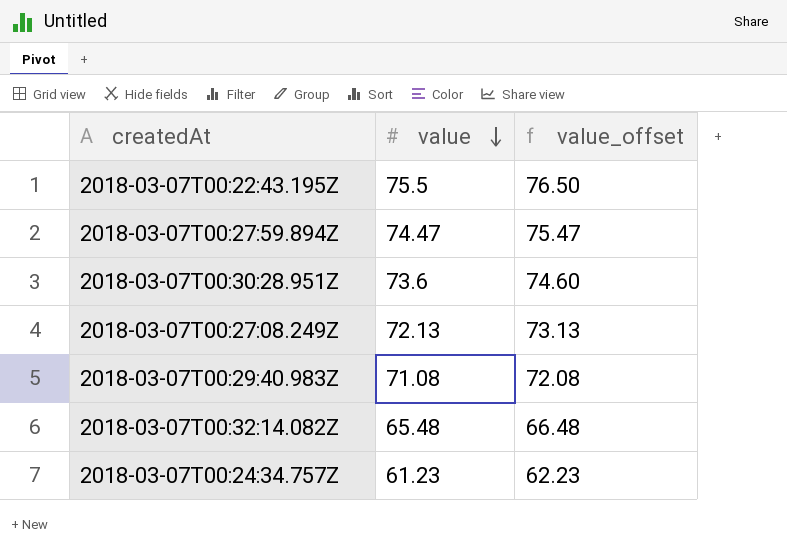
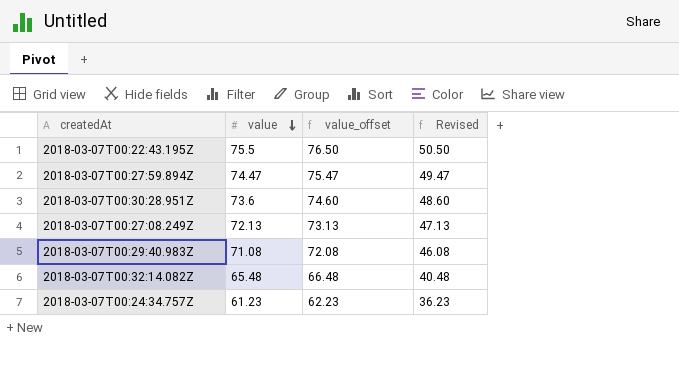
column Revised | formula: none -> [value] - 25

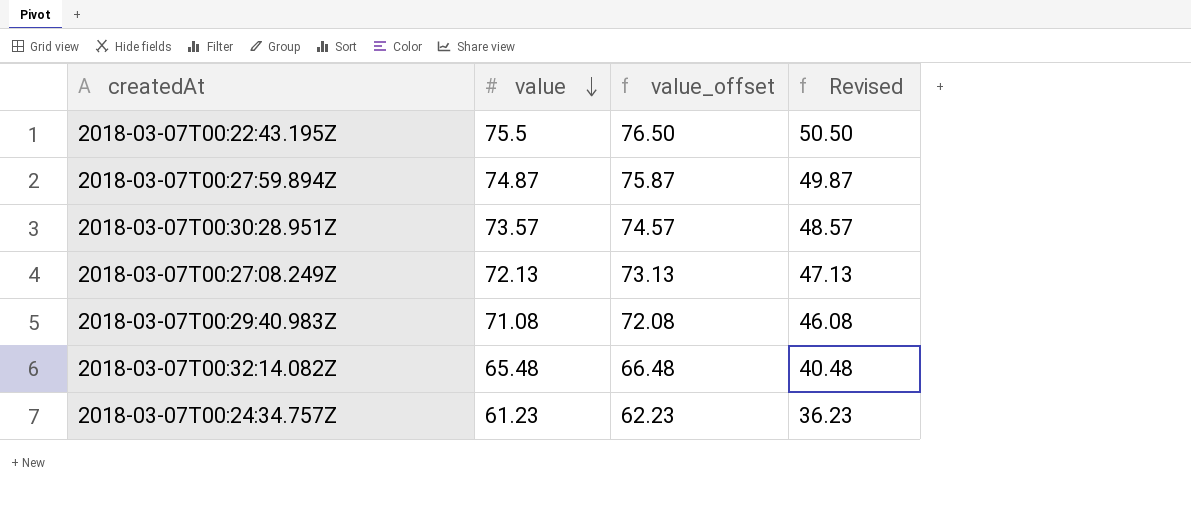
2018-03-07T00:27:59.894Z | value: 74.47 -> 74.87
2018-03-07T00:27:59.894Z | value_offset: 75.47 -> 75.87
2018-03-07T00:27:59.894Z | Revised: 49.47 -> 49.87
2018-03-07T00:30:28.951Z | value: 73.6 -> 73.57
2018-03-07T00:30:28.951Z | value_offset: 74.60 -> 74.57
2018-03-07T00:30:28.951Z | Revised: 48.60 -> 48.57

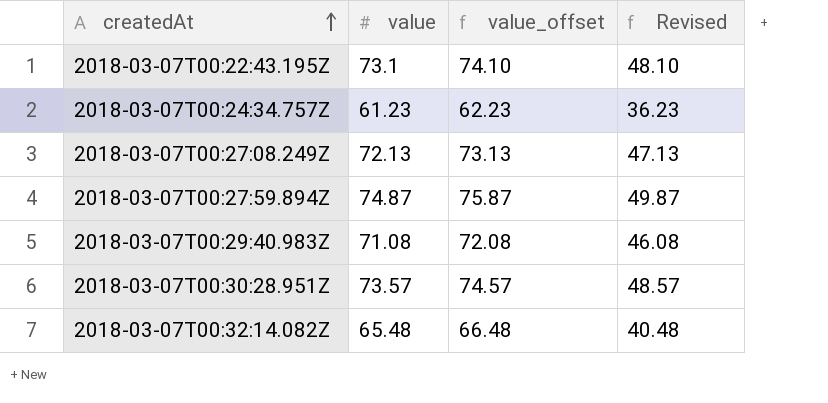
row order: value descending -> createdAt ascending
2018-03-07T00:22:43.195Z | value: 75.5 -> 73.1
2018-03-07T00:22:43.195Z | value_offset: 76.50 -> 74.10
2018-03-07T00:22:43.195Z | Revised: 50.50 -> 48.10

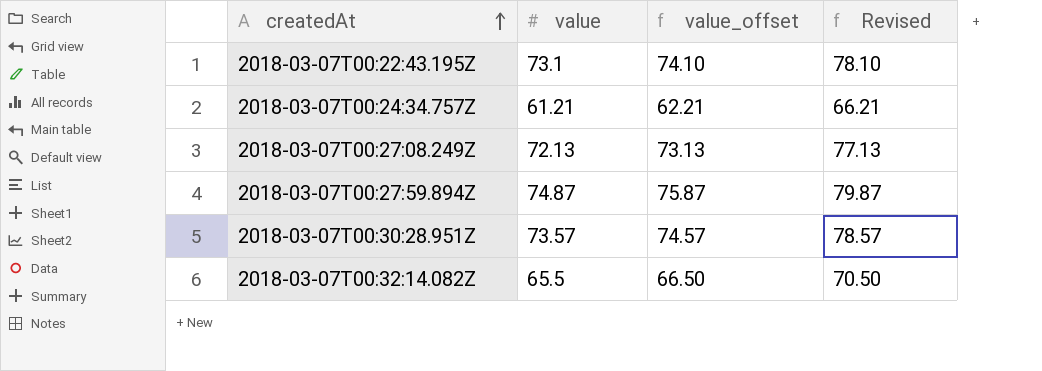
column Revised | formula: [value] - 25 -> [value] + 5
row 2018-03-07T00:29:40.983Z: 71.08 | 72.08 | 46.08 -> none
2018-03-07T00:24:34.757Z | value: 61.23 -> 61.21
2018-03-07T00:24:34.757Z | value_offset: 62.23 -> 62.21
2018-03-07T00:32:14.082Z | value: 65.48 -> 65.5
2018-03-07T00:32:14.082Z | value_offset: 66.48 -> 66.50

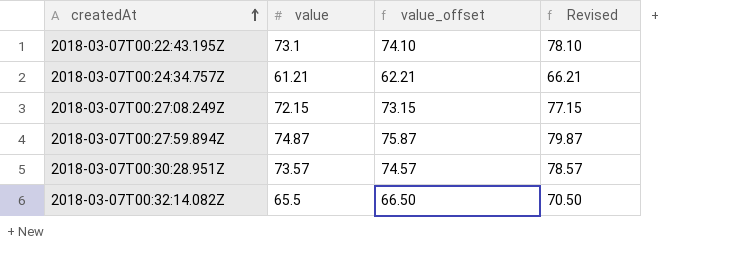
2018-03-07T00:27:08.249Z | value: 72.13 -> 72.15
2018-03-07T00:27:08.249Z | value_offset: 73.13 -> 73.15
2018-03-07T00:27:08.249Z | Revised: 77.13 -> 77.15

